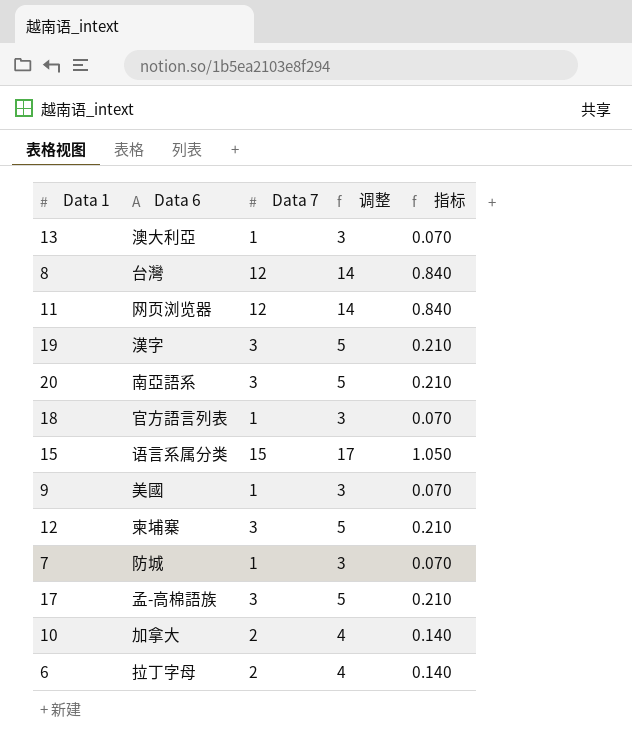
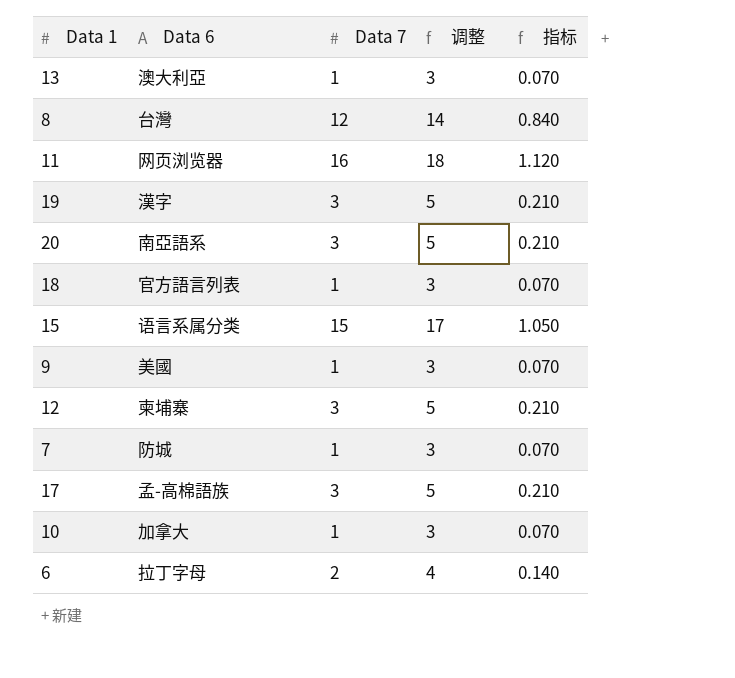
11 | Data 7: 12 -> 16
11 | 调整: 14 -> 18
11 | 指标: 0.840 -> 1.120
10 | Data 7: 2 -> 1
10 | 调整: 4 -> 3
10 | 指标: 0.140 -> 0.070

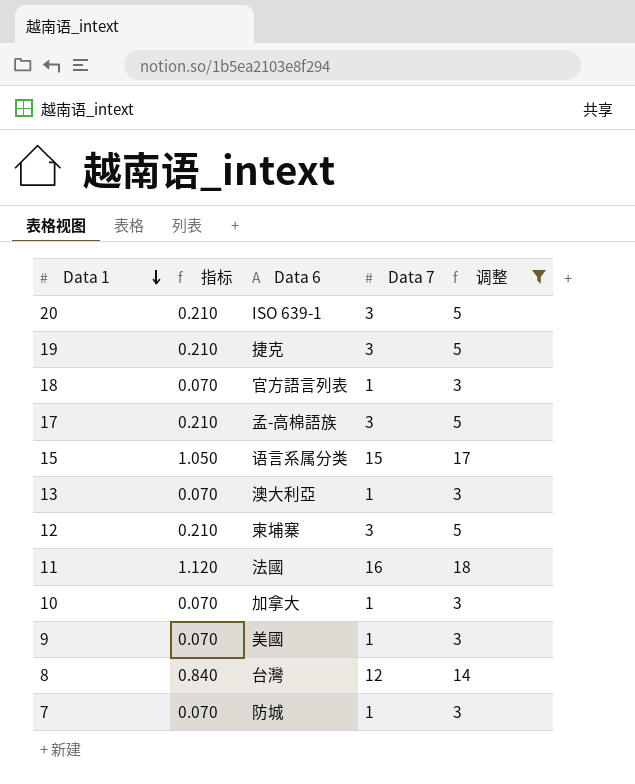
filter: none -> 调整 != 4
row order: none -> Data 1 descending
column 指标 | position: 5 -> 2
20 | Data 6: 南亞語系 -> ISO 639-1
19 | Data 6: 漢字 -> 捷克
11 | Data 6: 网页浏览器 -> 法國

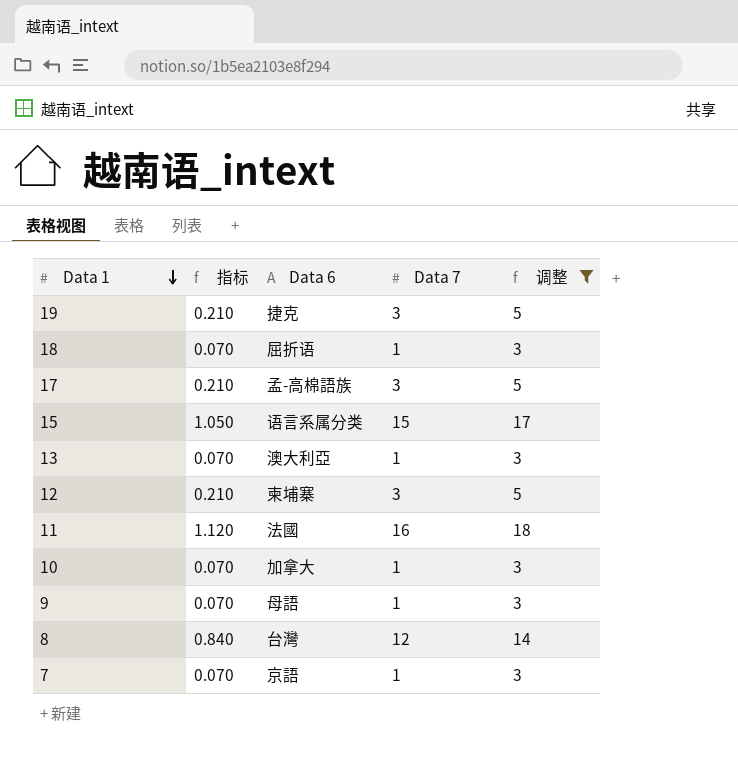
row 20: 0.210 | ISO 639-1 | 3 | 5 -> none
18 | Data 6: 官方語言列表 -> 屈折语
9 | Data 6: 美國 -> 母語
7 | Data 6: 防城 -> 京語

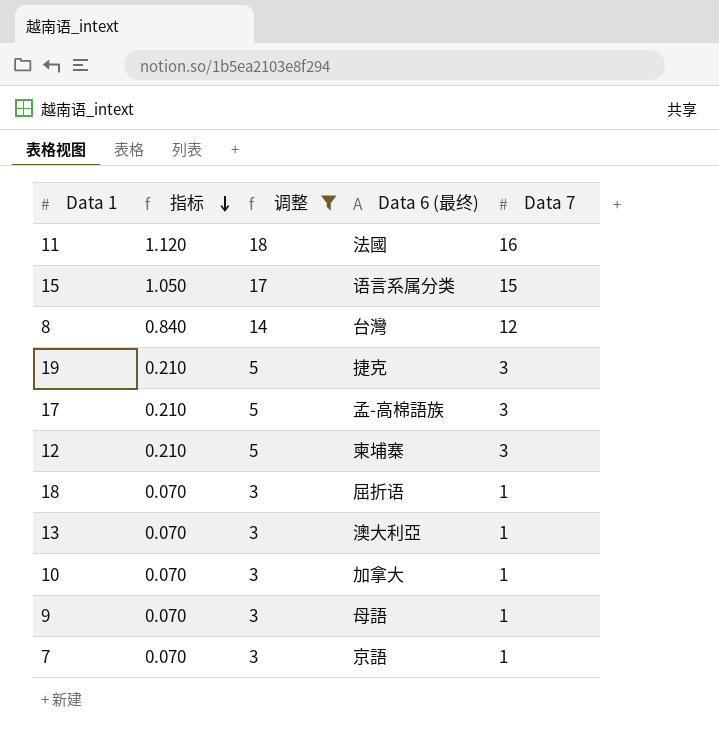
row order: Data 1 descending -> 指标 descending
column 调整 | position: 5 -> 3
column name: Data 6 -> Data 6 (最终)

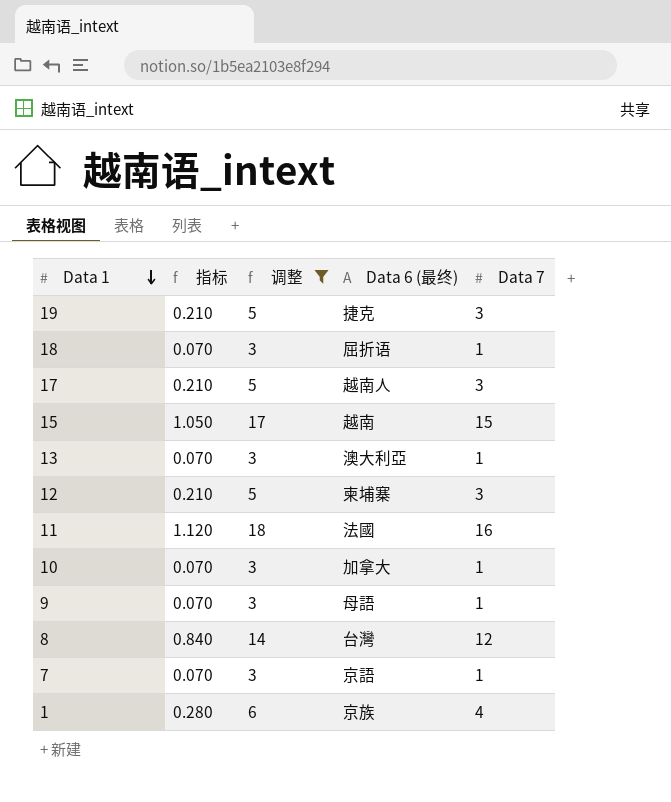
row order: 指标 descending -> Data 1 descending
17 | Data 6 (最终): 孟-高棉語族 -> 越南人
15 | Data 6 (最终): 语言系属分类 -> 越南
row 1: none -> 0.280 | 6 | 京族 | 4

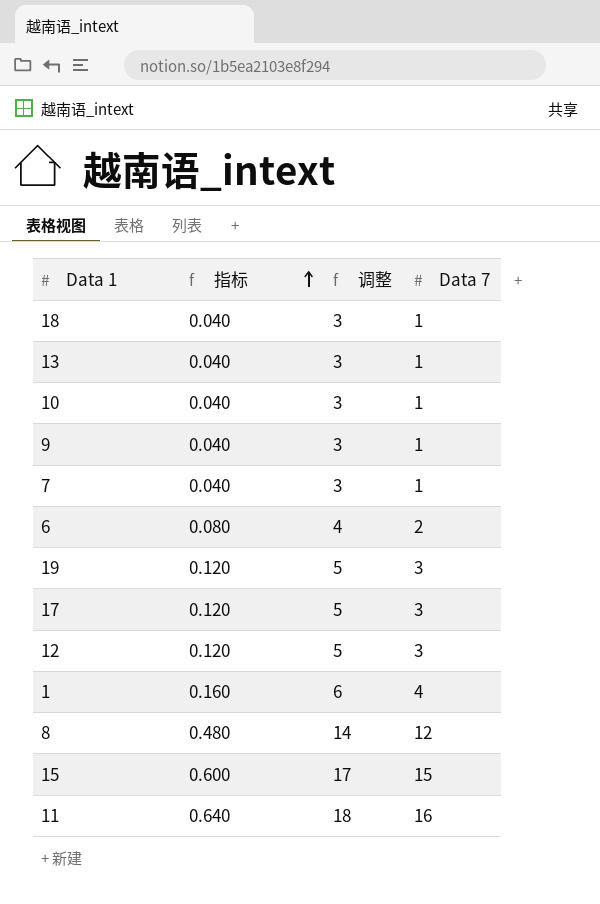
filter: 调整 != 4 -> none
row order: Data 1 descending -> 指标 ascending
column Data 6 (最终) | position: 4 -> none
column 指标 | formula: [Data 7] * 0.07 -> [Data 7] * 0.04

